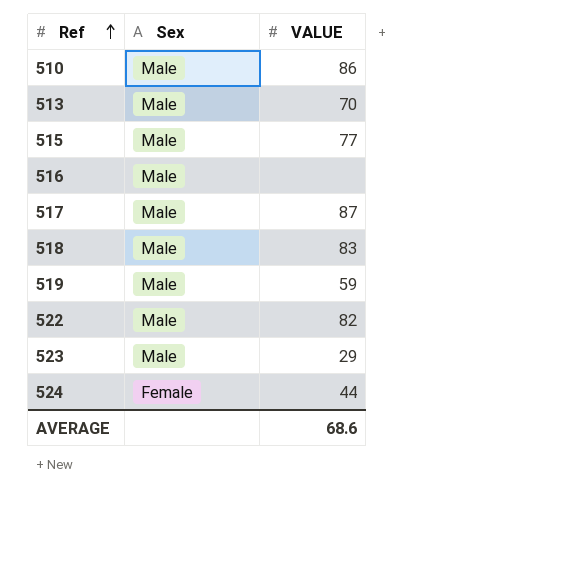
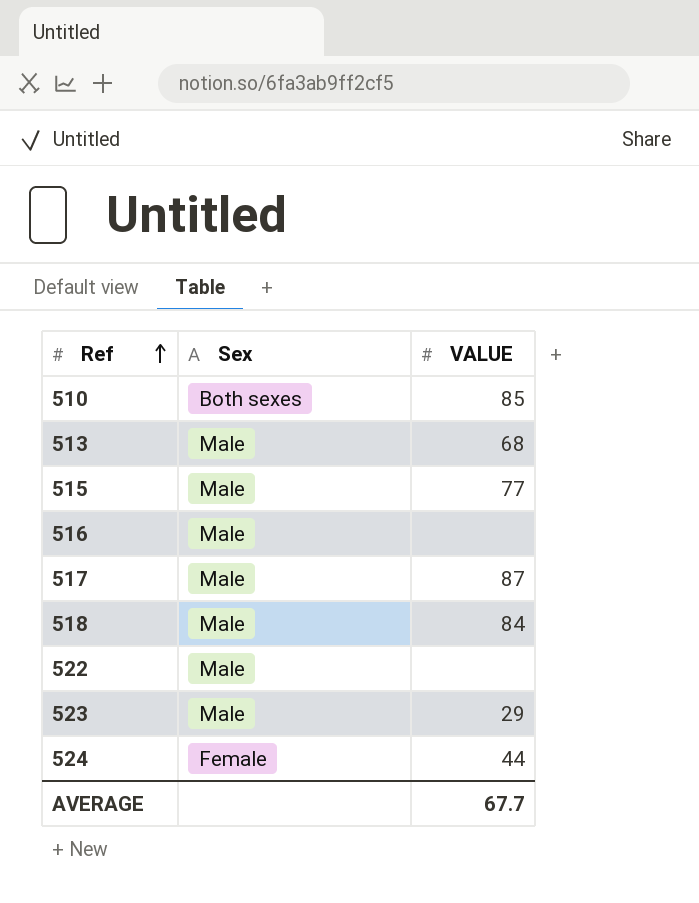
row 519: Male | 59 -> none
510 | Sex: Male -> Both sexes
510 | VALUE: 86 -> 85
513 | VALUE: 70 -> 68
518 | VALUE: 83 -> 84
522 | VALUE: 82 -> none
AVERAGE | VALUE: 68.6 -> 67.7

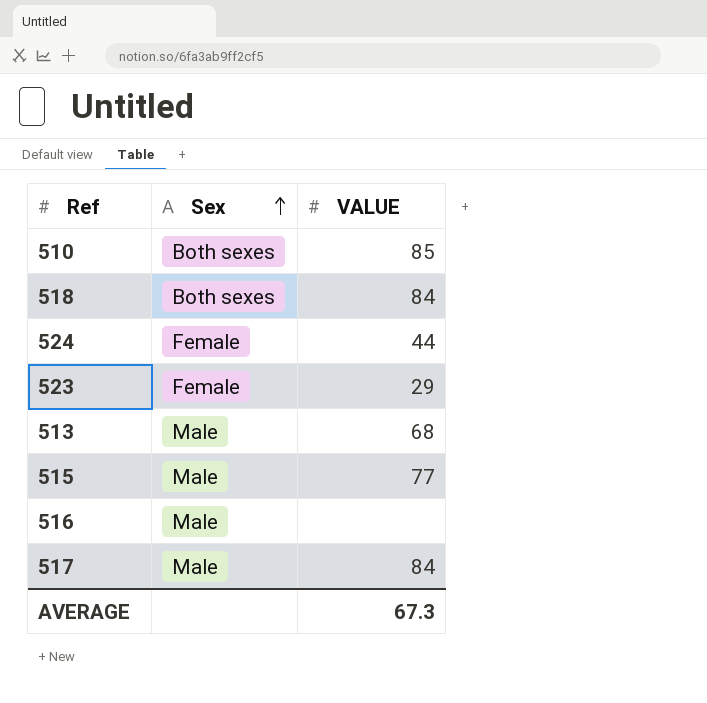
row order: Ref ascending -> Sex ascending
row 522: Male | none -> none
518 | Sex: Male -> Both sexes
523 | Sex: Male -> Female
517 | VALUE: 87 -> 84
AVERAGE | VALUE: 67.7 -> 67.3

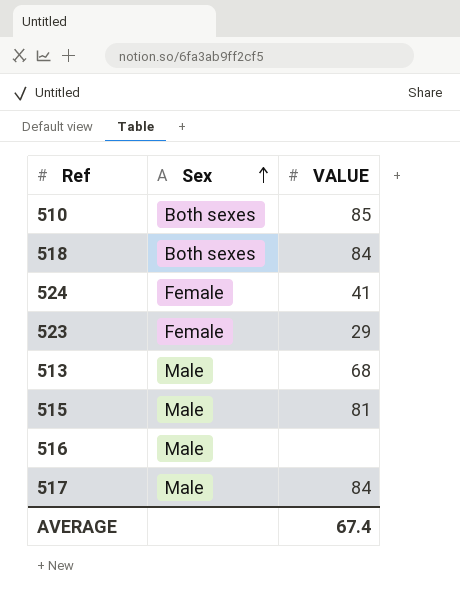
524 | VALUE: 44 -> 41
515 | VALUE: 77 -> 81
AVERAGE | VALUE: 67.3 -> 67.4

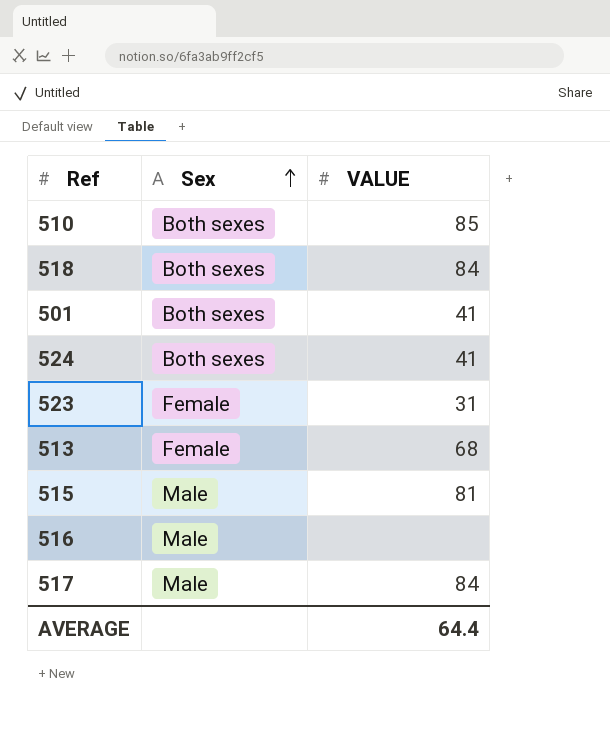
row 501: none -> Both sexes | 41
524 | Sex: Female -> Both sexes
523 | VALUE: 29 -> 31
513 | Sex: Male -> Female
AVERAGE | VALUE: 67.4 -> 64.4

